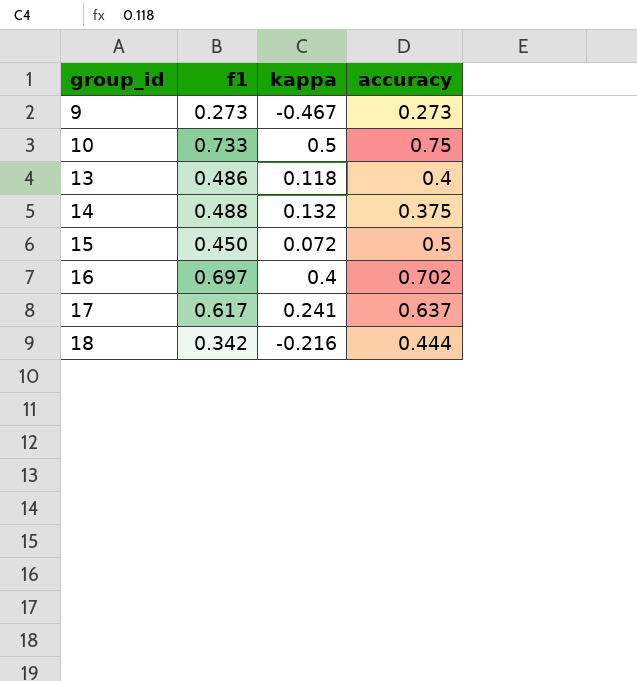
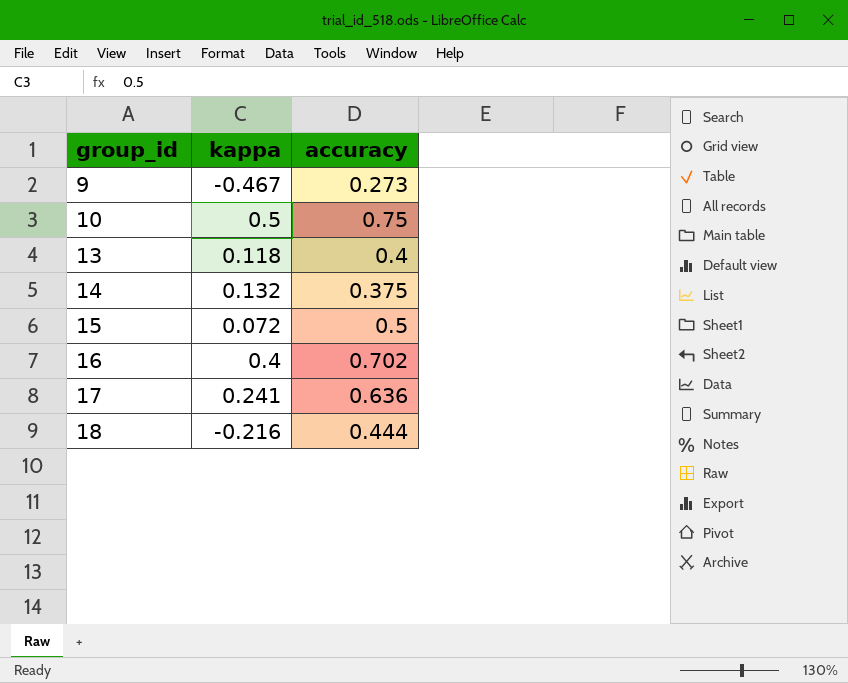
column f1 | position: 2 -> none
17 | accuracy: 0.637 -> 0.636

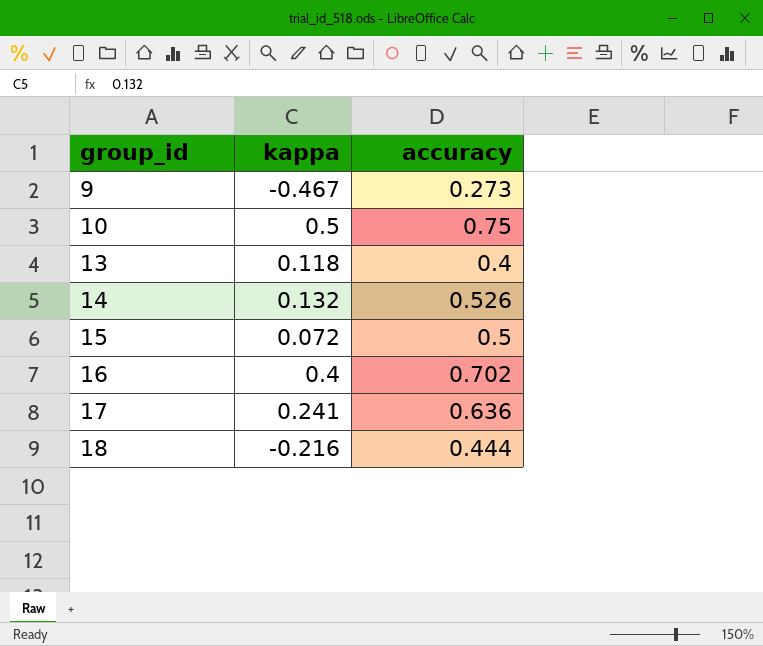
14 | accuracy: 0.375 -> 0.526

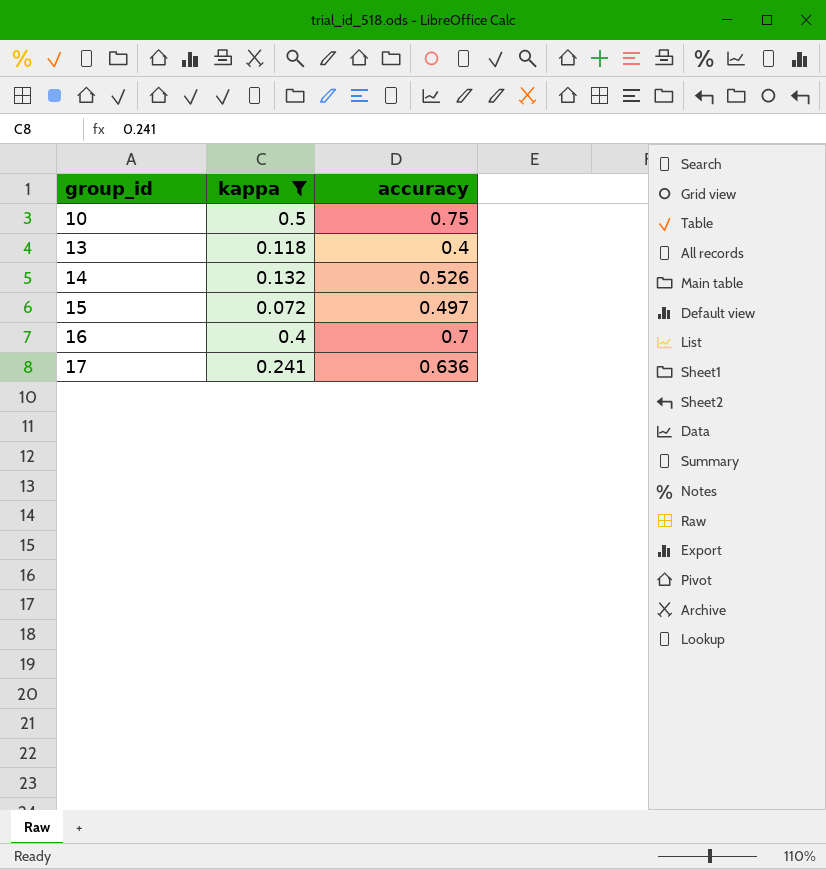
filter: none -> kappa >= 0.072
15 | accuracy: 0.5 -> 0.497
16 | accuracy: 0.702 -> 0.7

